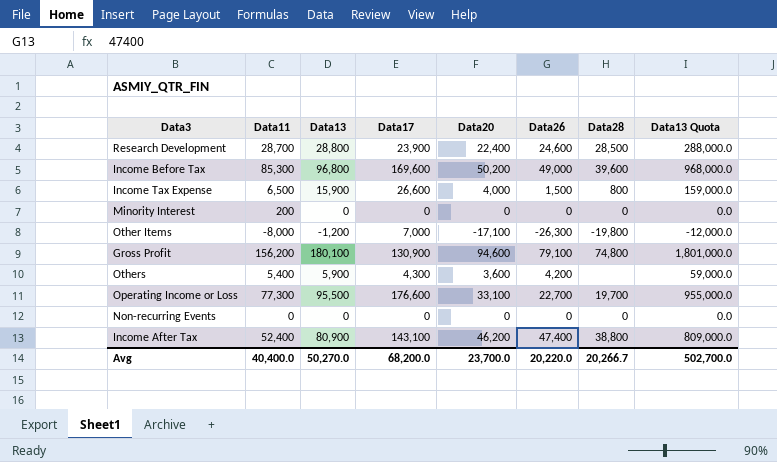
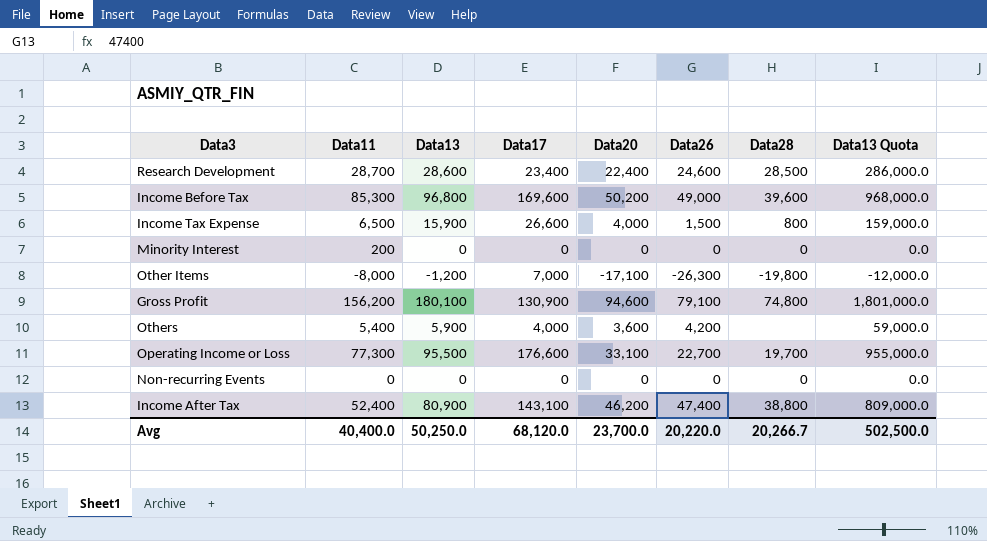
Research Development | Data13: 28,800 -> 28,600
Research Development | Data17: 23,900 -> 23,400
Research Development | Data13 Quota: 288,000.0 -> 286,000.0
Others | Data17: 4,300 -> 4,000
Avg | Data13: 50,270.0 -> 50,250.0
Avg | Data17: 68,200.0 -> 68,120.0
Avg | Data13 Quota: 502,700.0 -> 502,500.0

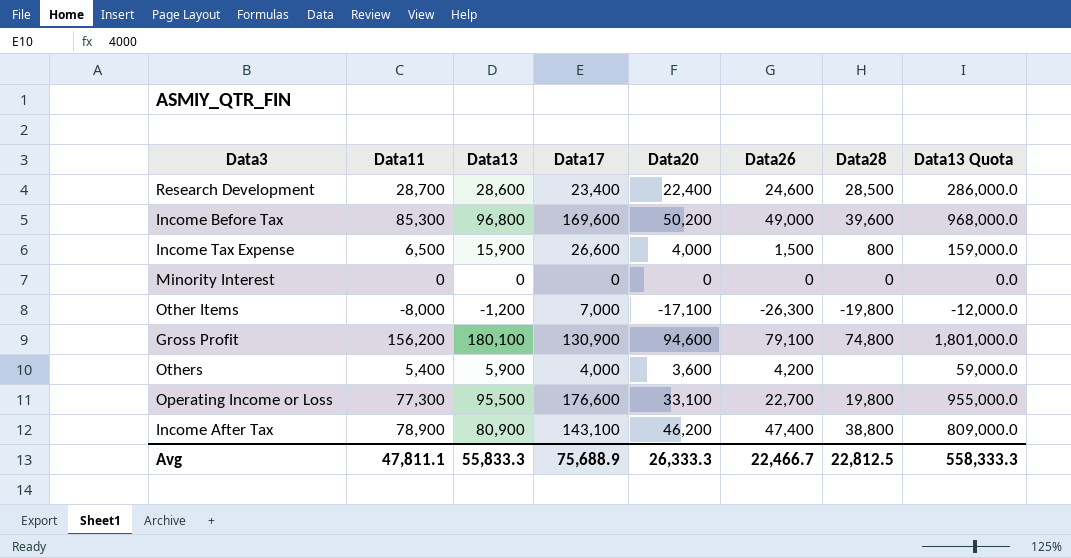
row Non-recurring Events: 0 | 0 | 0 | 0 | 0 | 0 | 0.0 -> none
Minority Interest | Data11: 200 -> 0
Operating Income or Loss | Data28: 19,700 -> 19,800
Income After Tax | Data11: 52,400 -> 78,900
Avg | Data11: 40,400.0 -> 47,811.1
Avg | Data13: 50,250.0 -> 55,833.3
Avg | Data17: 68,120.0 -> 75,688.9
Avg | Data20: 23,700.0 -> 26,333.3
Avg | Data26: 20,220.0 -> 22,466.7
Avg | Data28: 20,266.7 -> 22,812.5
Avg | Data13 Quota: 502,500.0 -> 558,333.3

